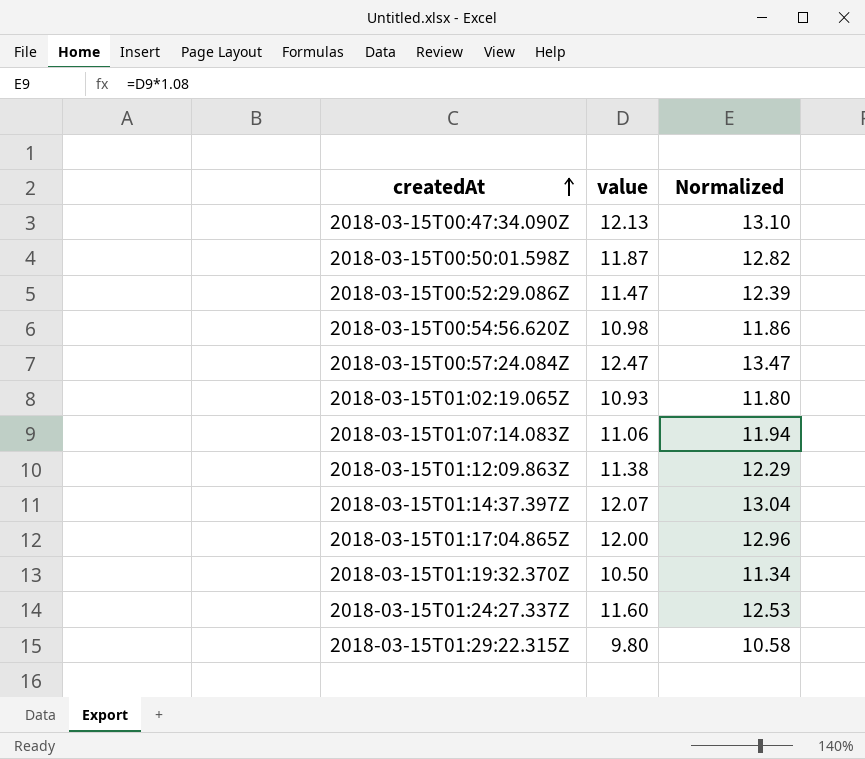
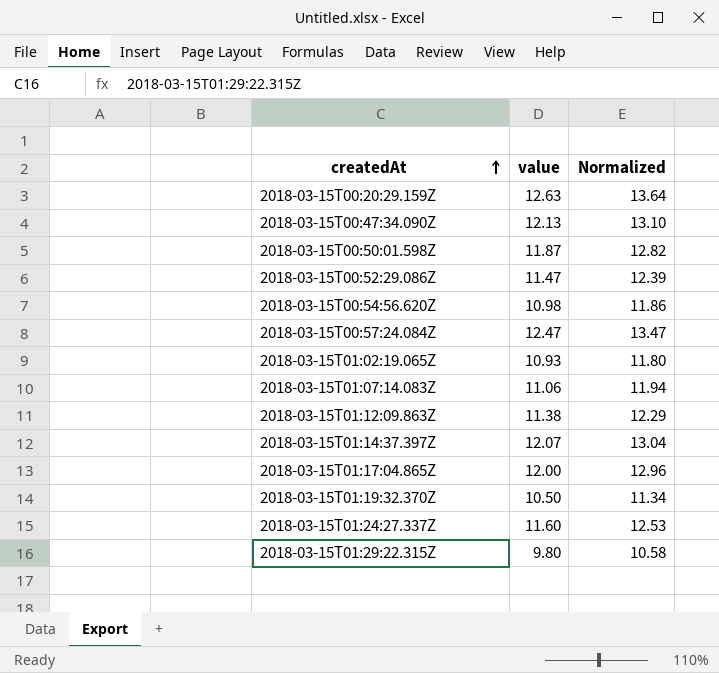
row 2018-03-15T00:20:29.159Z: none -> 12.63 | 13.64

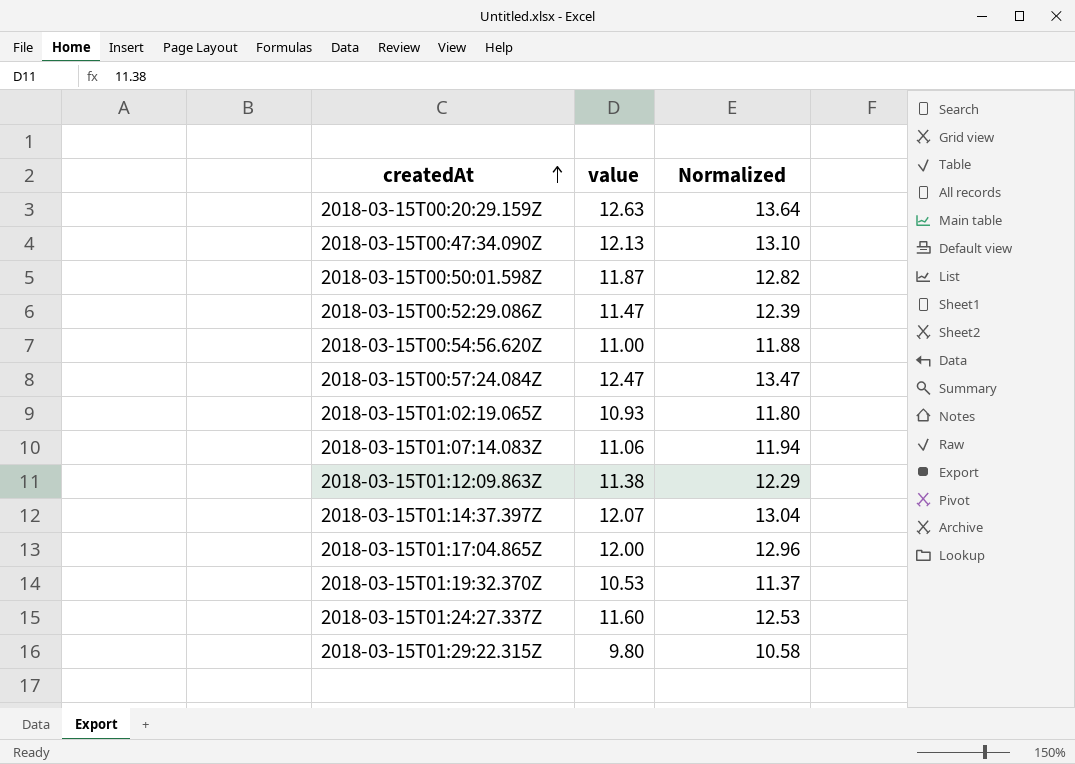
2018-03-15T00:54:56.620Z | value: 10.98 -> 11.00
2018-03-15T00:54:56.620Z | Normalized: 11.86 -> 11.88
2018-03-15T01:19:32.370Z | value: 10.50 -> 10.53
2018-03-15T01:19:32.370Z | Normalized: 11.34 -> 11.37

